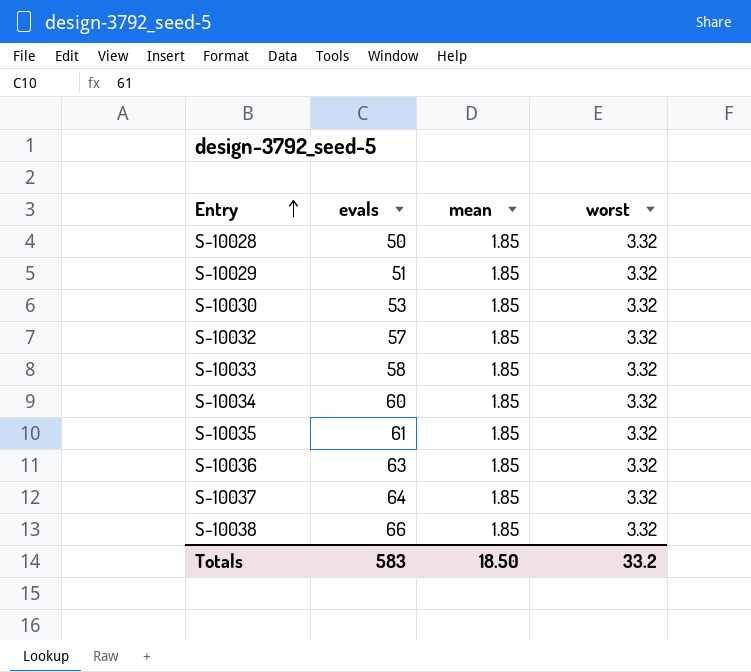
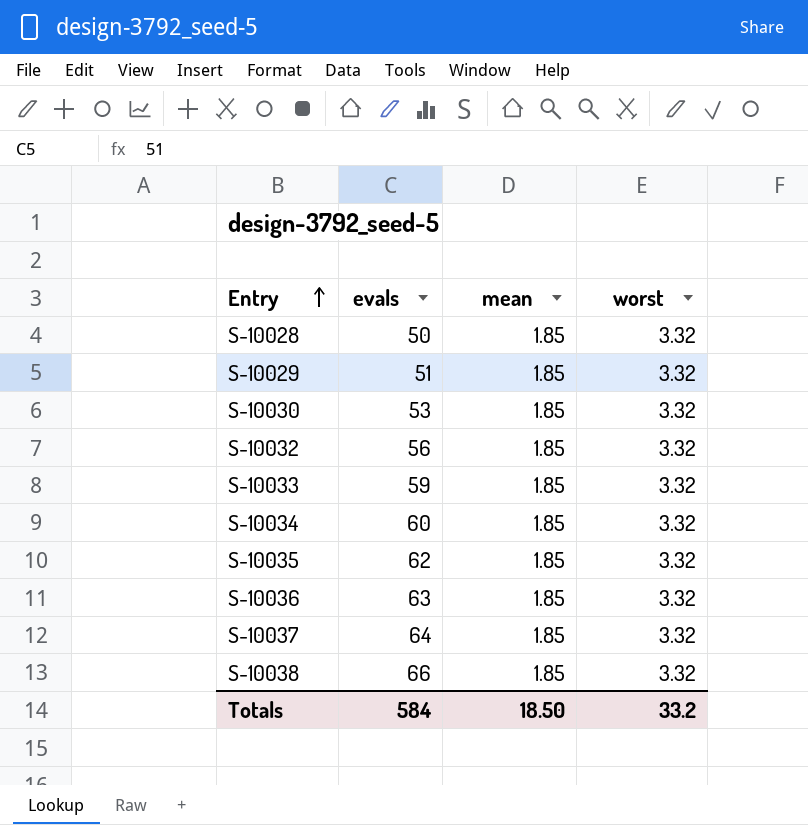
S-10032 | evals: 57 -> 56
S-10033 | evals: 58 -> 59
S-10035 | evals: 61 -> 62
Totals | evals: 583 -> 584

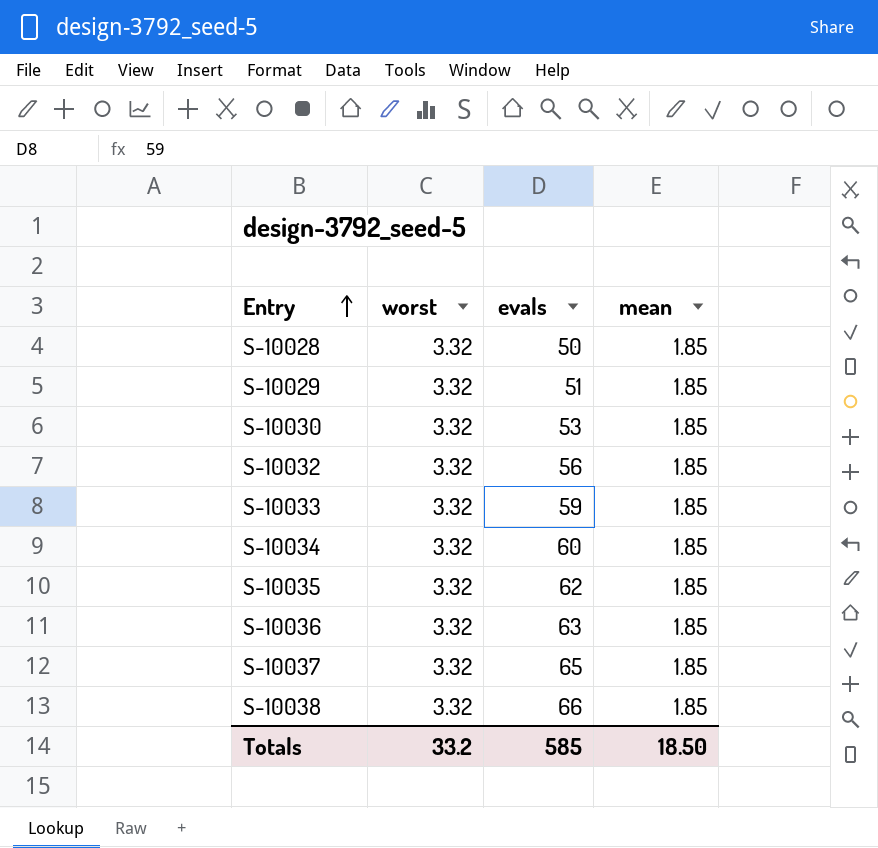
column worst | position: 4 -> 2
S-10037 | evals: 64 -> 65
Totals | evals: 584 -> 585

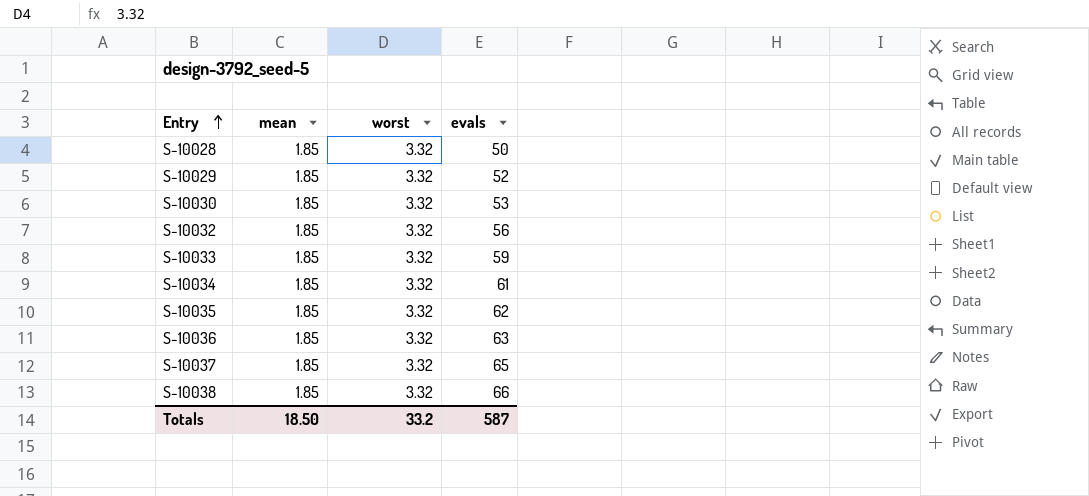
column mean | position: 4 -> 2
S-10029 | evals: 51 -> 52
S-10034 | evals: 60 -> 61
Totals | evals: 585 -> 587

